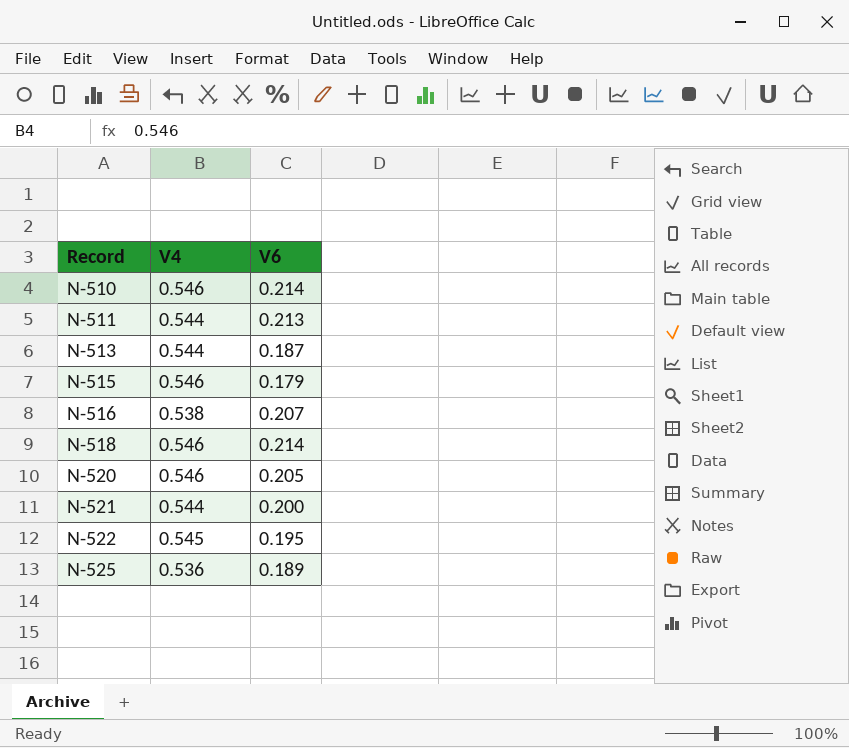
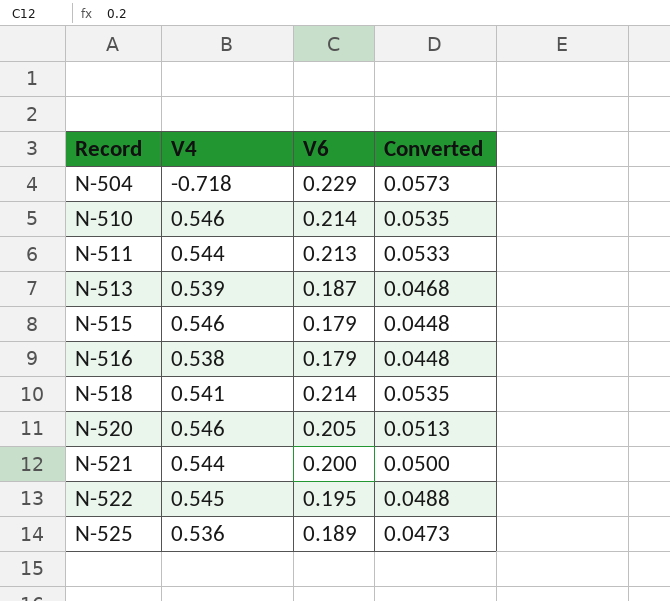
column Converted | formula: none -> [V6] * 0.25
row N-504: none -> -0.718 | 0.229 | 0.0573
N-513 | V4: 0.544 -> 0.539
N-516 | V6: 0.207 -> 0.179
N-518 | V4: 0.546 -> 0.541

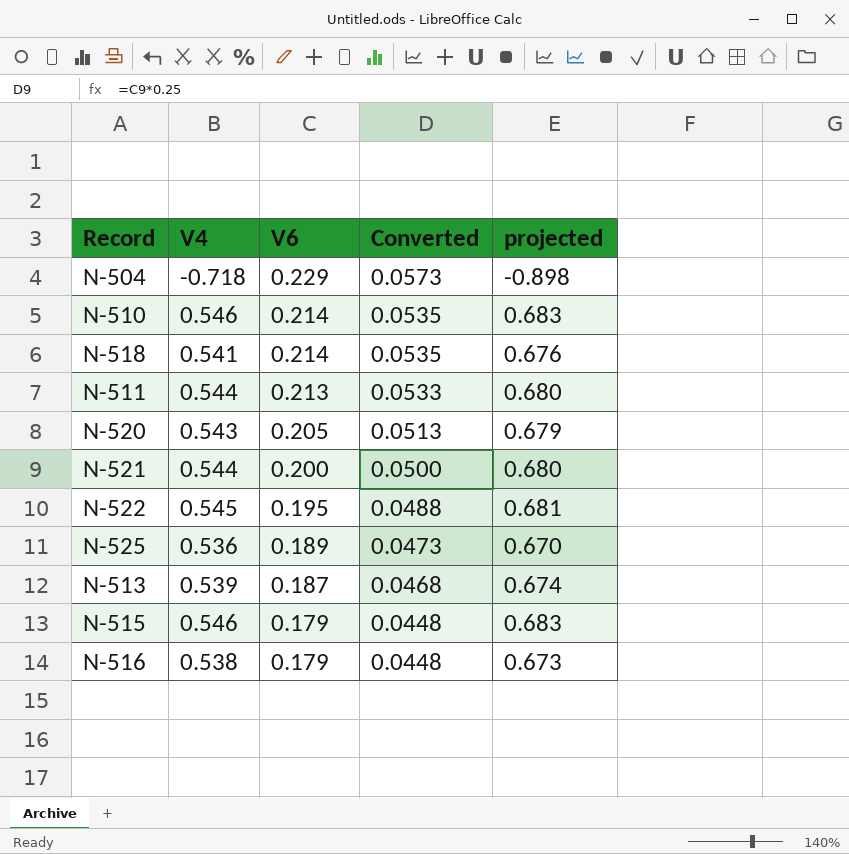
row order: Record ascending -> V6 descending
column projected | formula: none -> [V4] * 1.25
N-520 | V4: 0.546 -> 0.543

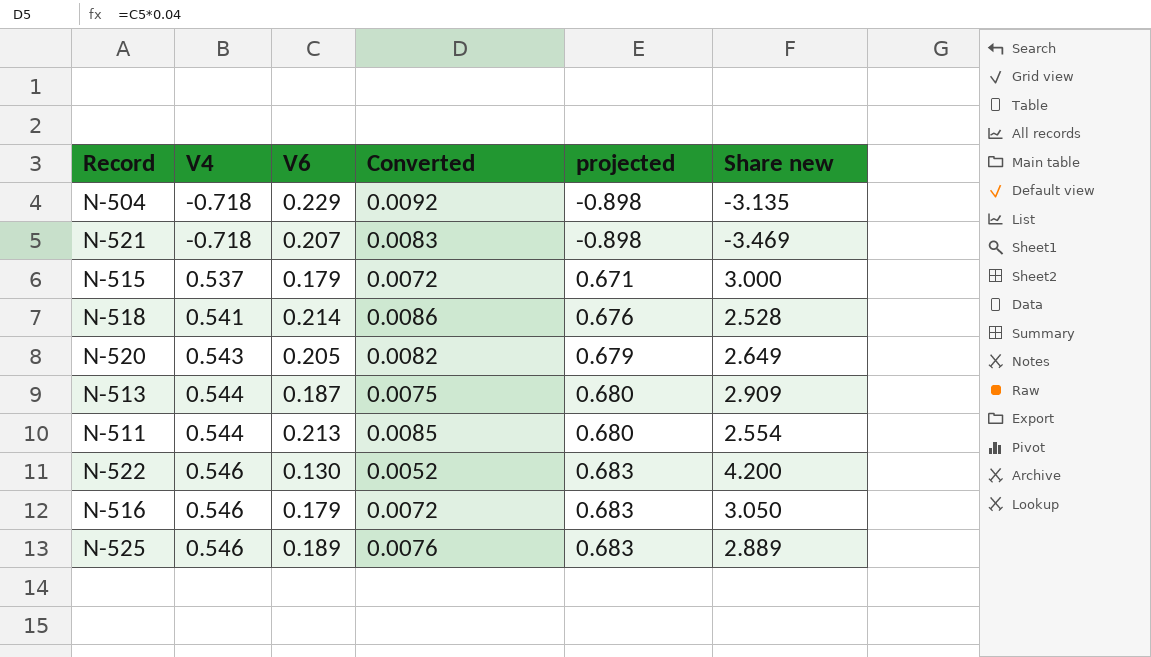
row order: V6 descending -> V4 ascending
column Converted | formula: [V6] * 0.25 -> [V6] * 0.04
column Share new | formula: none -> [V4] / [V6]
row N-510: 0.546 | 0.214 | 0.0535 | 0.683 -> none
N-521 | V4: 0.544 -> -0.718
N-521 | V6: 0.200 -> 0.207
N-521 | projected: 0.680 -> -0.898
N-515 | V4: 0.546 -> 0.537
N-515 | projected: 0.683 -> 0.671
N-513 | V4: 0.539 -> 0.544
N-513 | projected: 0.674 -> 0.680
N-522 | V4: 0.545 -> 0.546
N-522 | V6: 0.195 -> 0.130
N-522 | projected: 0.681 -> 0.683
N-516 | V4: 0.538 -> 0.546
N-516 | projected: 0.673 -> 0.683
N-525 | V4: 0.536 -> 0.546
N-525 | projected: 0.670 -> 0.683

